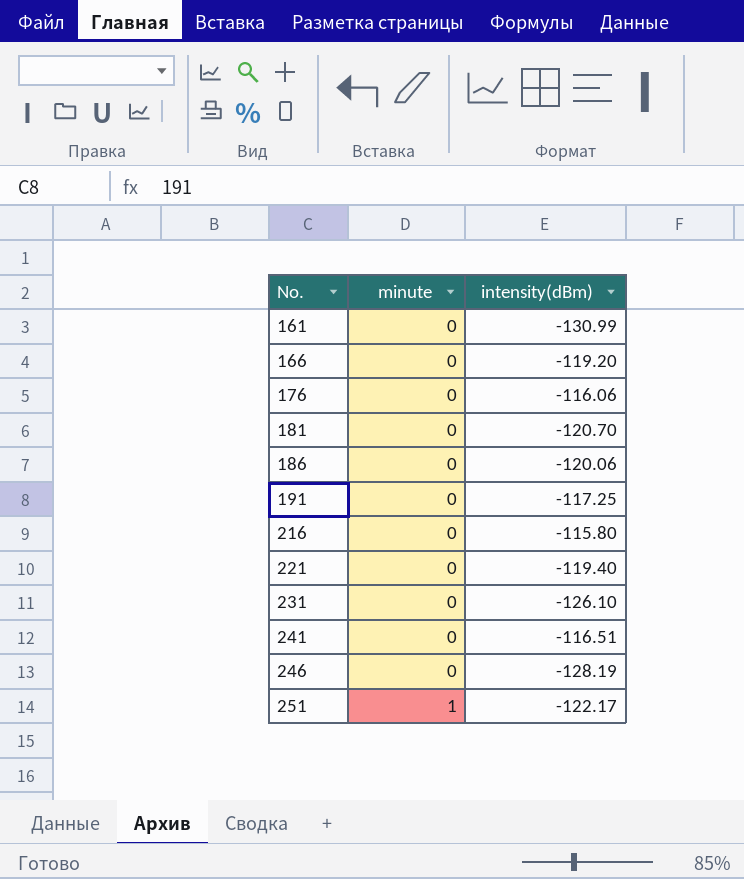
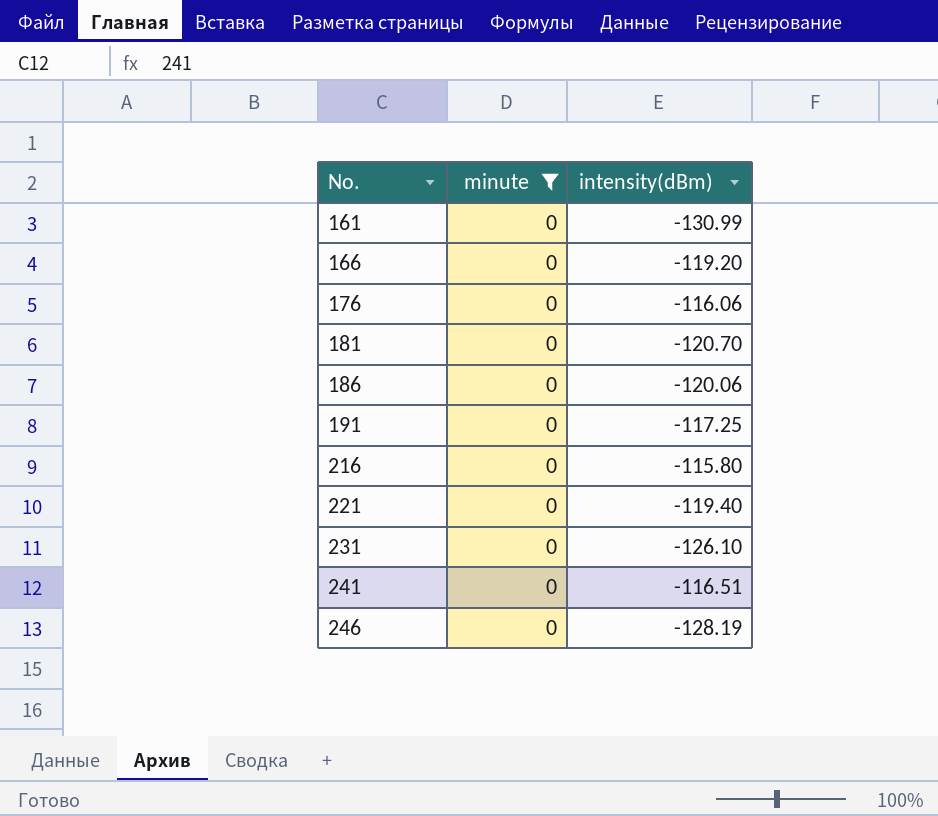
filter: none -> minute = 0

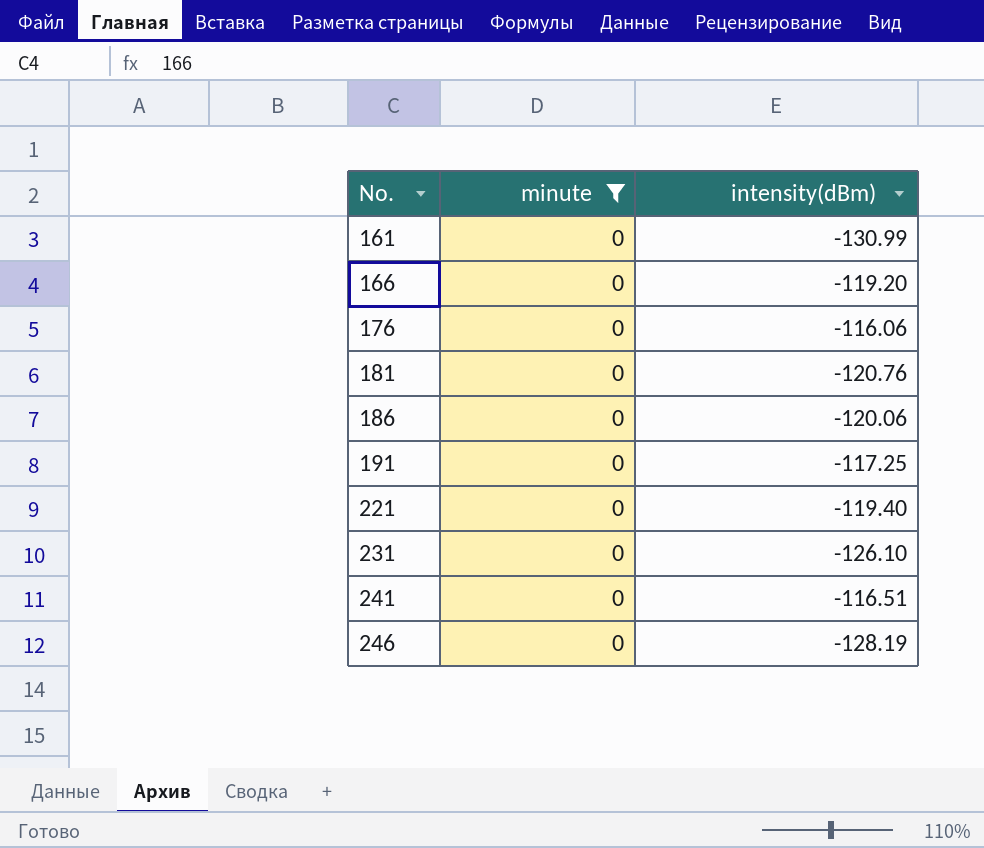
row 216: 0 | -115.80 -> none
181 | intensity(dBm): -120.70 -> -120.76

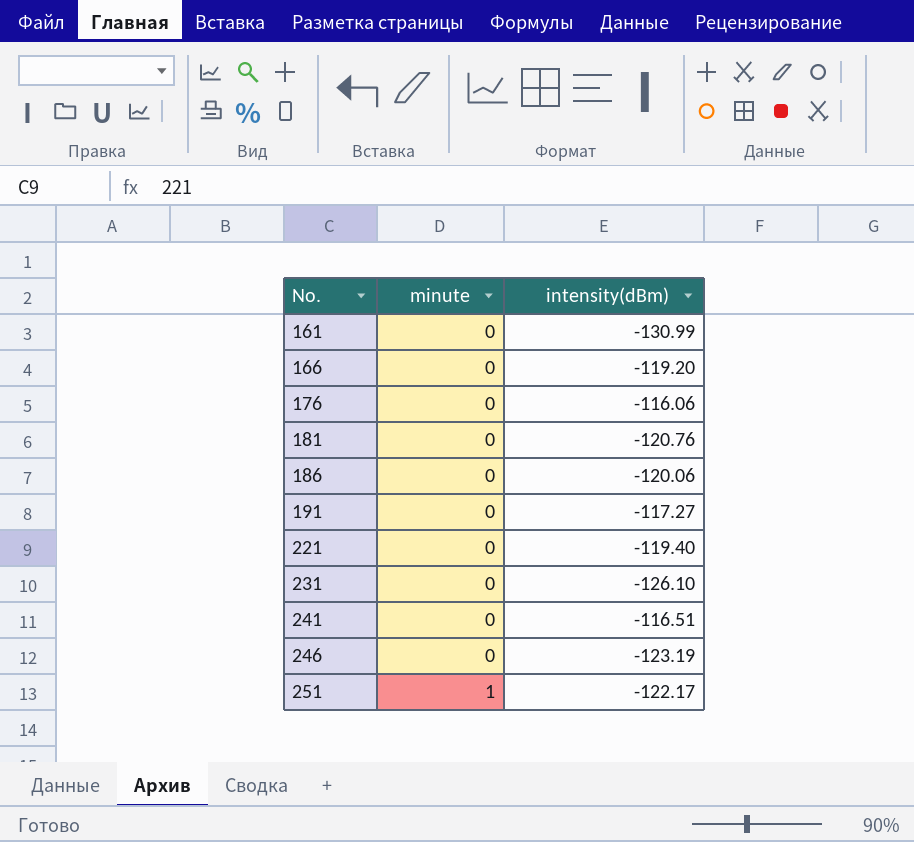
filter: minute = 0 -> none
191 | intensity(dBm): -117.25 -> -117.27
246 | intensity(dBm): -128.19 -> -123.19

